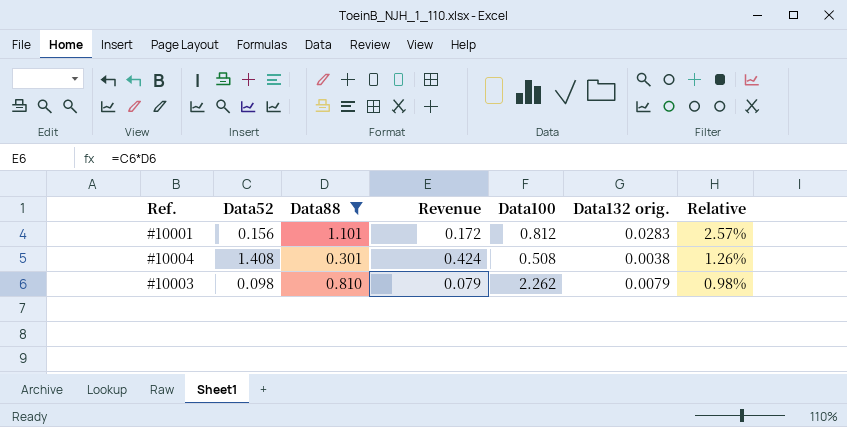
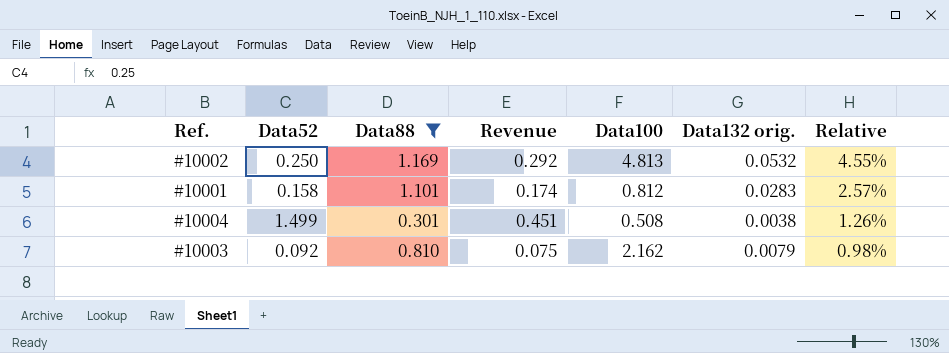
row #10002: none -> 0.250 | 1.169 | 0.292 | 4.813 | 0.0532 | 4.55%
#10001 | Data52: 0.156 -> 0.158
#10001 | Revenue: 0.172 -> 0.174
#10004 | Data52: 1.408 -> 1.499
#10004 | Revenue: 0.424 -> 0.451
#10003 | Data52: 0.098 -> 0.092
#10003 | Revenue: 0.079 -> 0.075
#10003 | Data100: 2.262 -> 2.162

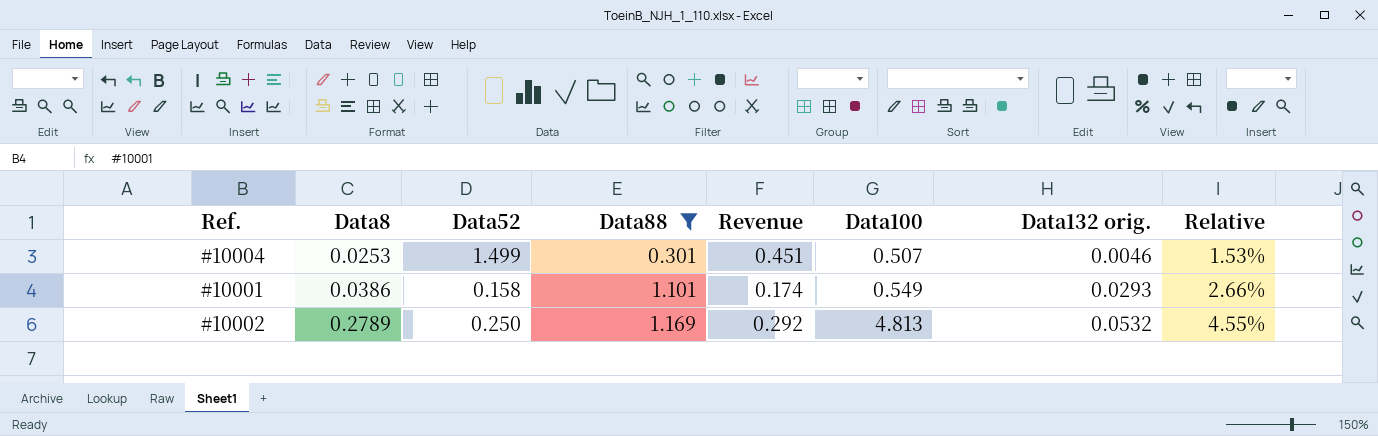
row order: Relative descending -> Data8 ascending
column Data8 | position: none -> 2
row #10003: 0.092 | 0.810 | 0.075 | 2.162 | 0.0079 | 0.98% -> none
#10004 | Data100: 0.508 -> 0.507
#10004 | Data132 orig.: 0.0038 -> 0.0046
#10004 | Relative: 1.26% -> 1.53%
#10001 | Data100: 0.812 -> 0.549
#10001 | Data132 orig.: 0.0283 -> 0.0293
#10001 | Relative: 2.57% -> 2.66%

